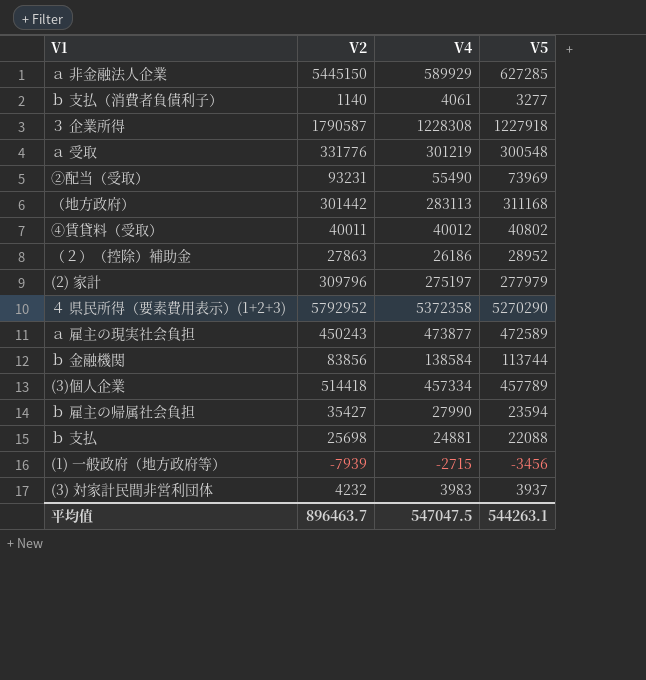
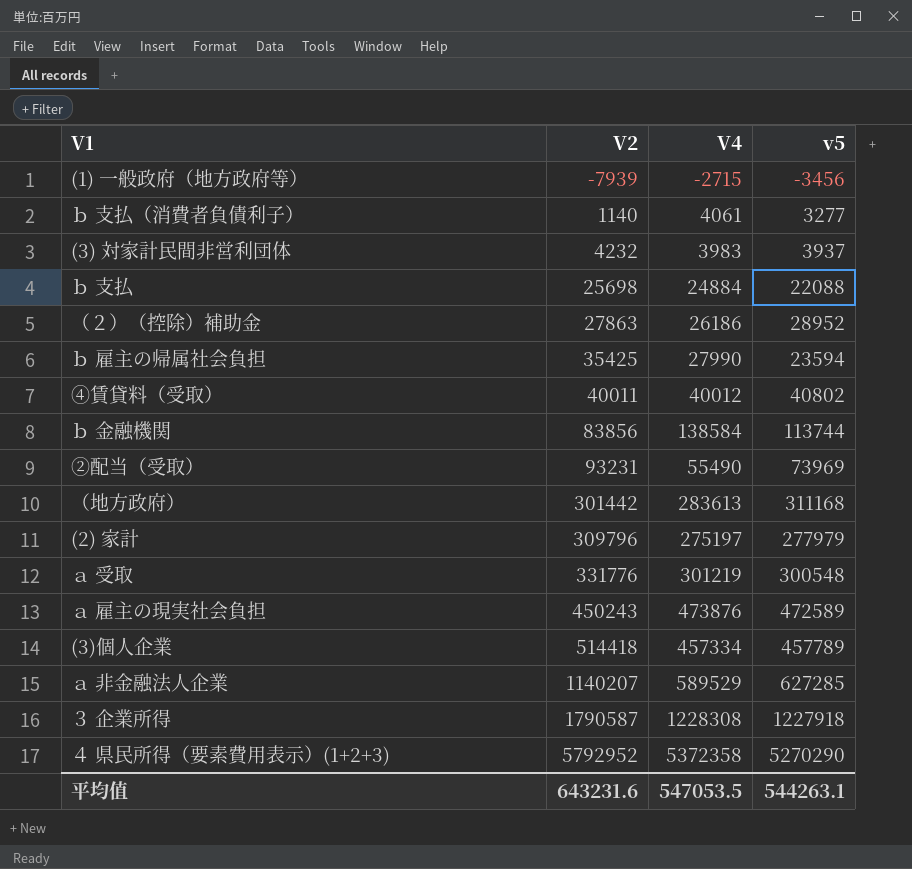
row order: none -> V2 ascending
column name: V5 -> v5
ｂ 支払 | V4: 24881 -> 24884
ｂ 雇主の帰属社会負担 | V2: 35427 -> 35425
（地方政府） | V4: 283113 -> 283613
ａ 雇主の現実社会負担 | V4: 473877 -> 473876
ａ 非金融法人企業 | V2: 5445150 -> 1140207
ａ 非金融法人企業 | V4: 589929 -> 589529
平均值 | V2: 896463.7 -> 643231.6
平均值 | V4: 547047.5 -> 547053.5

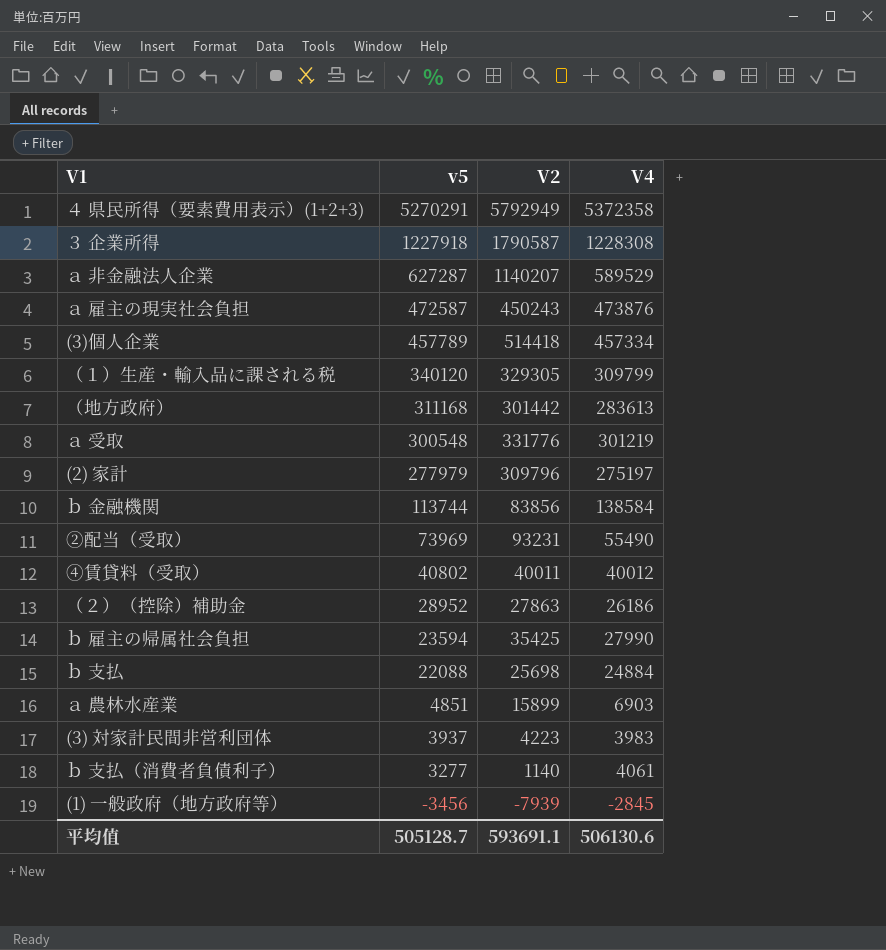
row order: V2 ascending -> v5 descending
column v5 | position: 4 -> 2
４ 県民所得（要素費用表示）(1+2+3) | v5: 5270290 -> 5270291
４ 県民所得（要素費用表示）(1+2+3) | V2: 5792952 -> 5792949
ａ 非金融法人企業 | v5: 627285 -> 627287
ａ 雇主の現実社会負担 | v5: 472589 -> 472587
row （１）生産・輸入品に課される税: none -> 340120 | 329305 | 309799
row ａ 農林水産業: none -> 4851 | 15899 | 6903
(3) 対家計民間非営利団体 | V2: 4232 -> 4223
(1) 一般政府（地方政府等） | V4: -2715 -> -2845
平均值 | v5: 544263.1 -> 505128.7
平均值 | V2: 643231.6 -> 593691.1
平均值 | V4: 547053.5 -> 506130.6

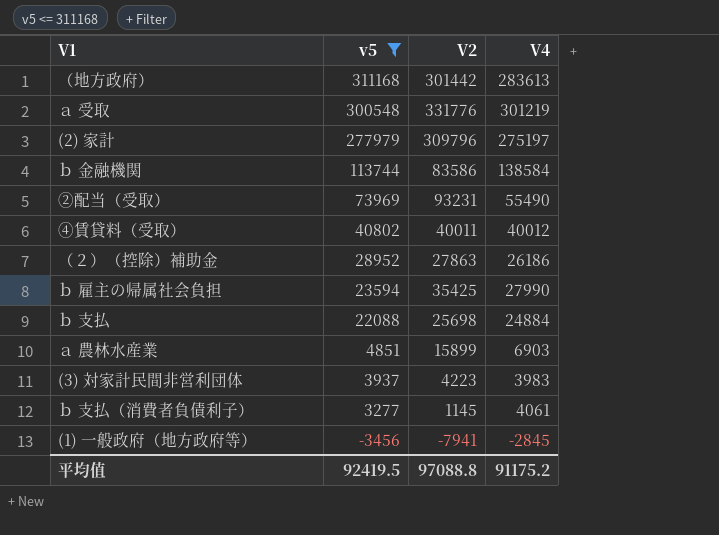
filter: none -> v5 <= 311168
ｂ 金融機関 | V2: 83856 -> 83586
ｂ 支払（消費者負債利子） | V2: 1140 -> 1145
(1) 一般政府（地方政府等） | V2: -7939 -> -7941
平均值 | v5: 505128.7 -> 92419.5
平均值 | V2: 593691.1 -> 97088.8
平均值 | V4: 506130.6 -> 91175.2

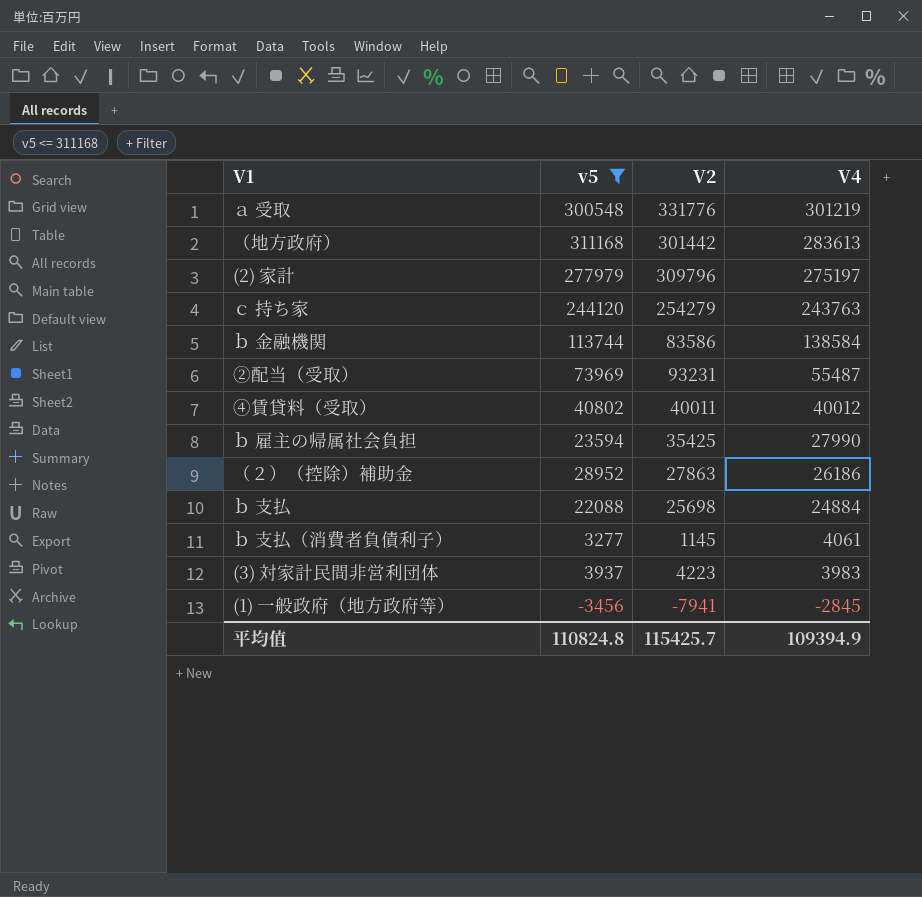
row order: v5 descending -> V4 descending
row ａ 農林水産業: 4851 | 15899 | 6903 -> none
row ｃ 持ち家: none -> 244120 | 254279 | 243763
②配当（受取） | V4: 55490 -> 55487
平均值 | v5: 92419.5 -> 110824.8
平均值 | V2: 97088.8 -> 115425.7
平均值 | V4: 91175.2 -> 109394.9

